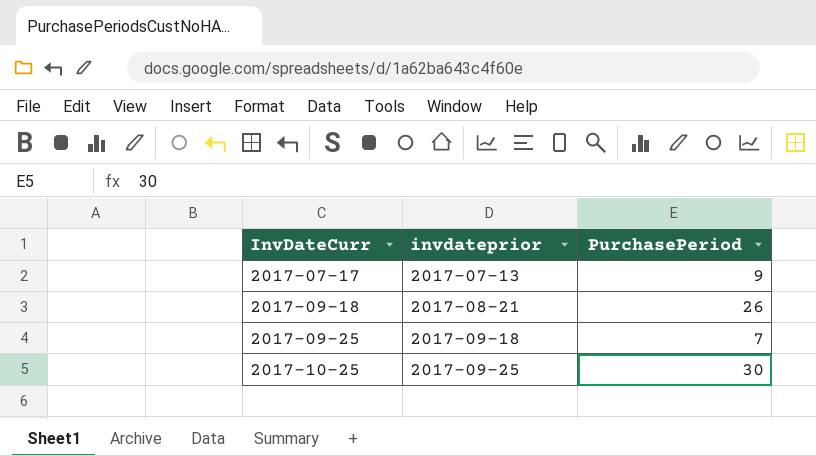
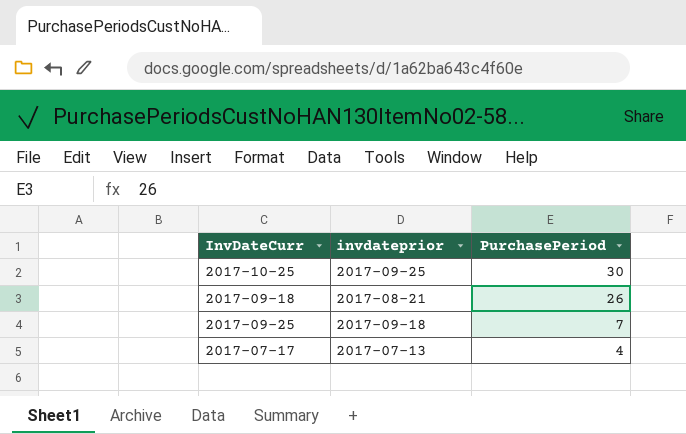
row order: InvDateCurr ascending -> PurchasePeriod descending
2017-07-17 | PurchasePeriod: 9 -> 4

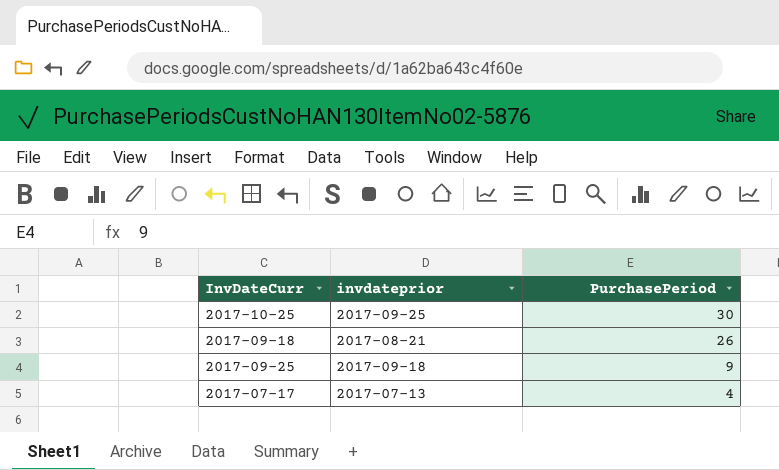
2017-09-25 | PurchasePeriod: 7 -> 9

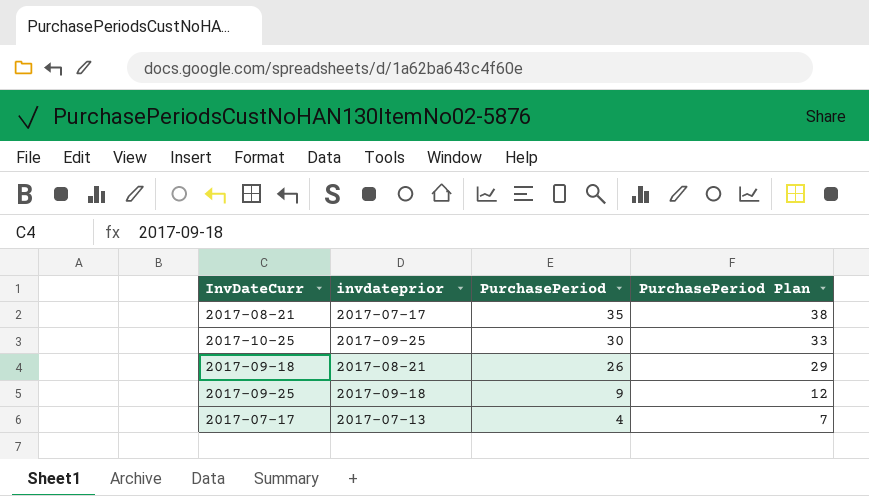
column PurchasePeriod Plan | formula: none -> [PurchasePeriod] + 3
row 2017-08-21: none -> 2017-07-17 | 35 | 38

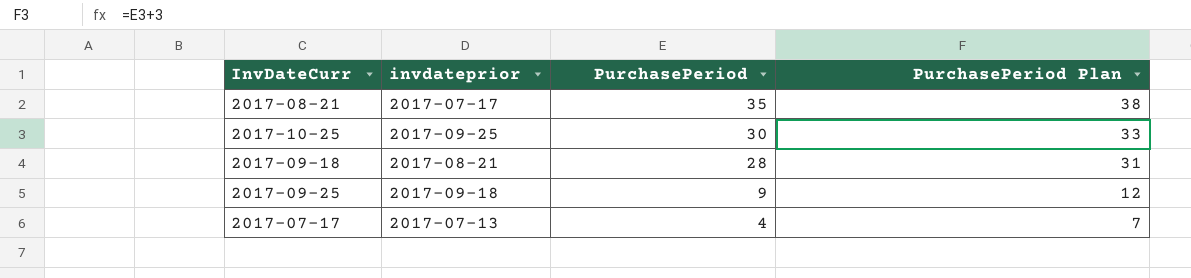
2017-09-18 | PurchasePeriod: 26 -> 28
2017-09-18 | PurchasePeriod Plan: 29 -> 31

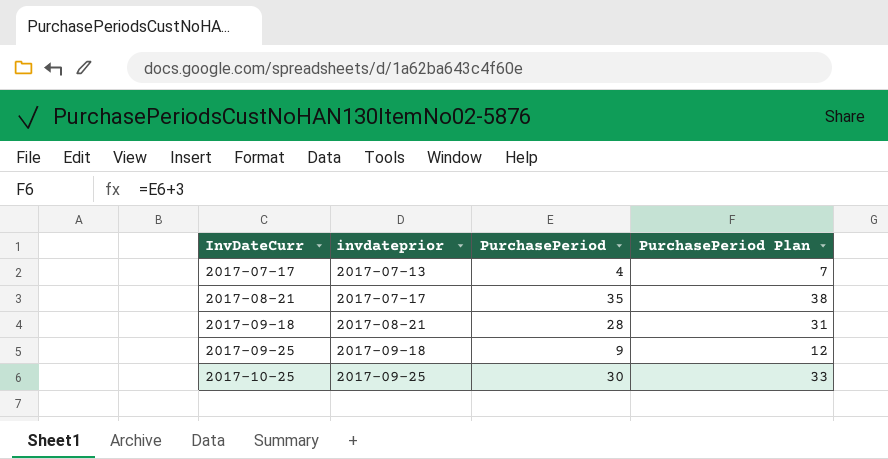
row order: PurchasePeriod descending -> InvDateCurr ascending

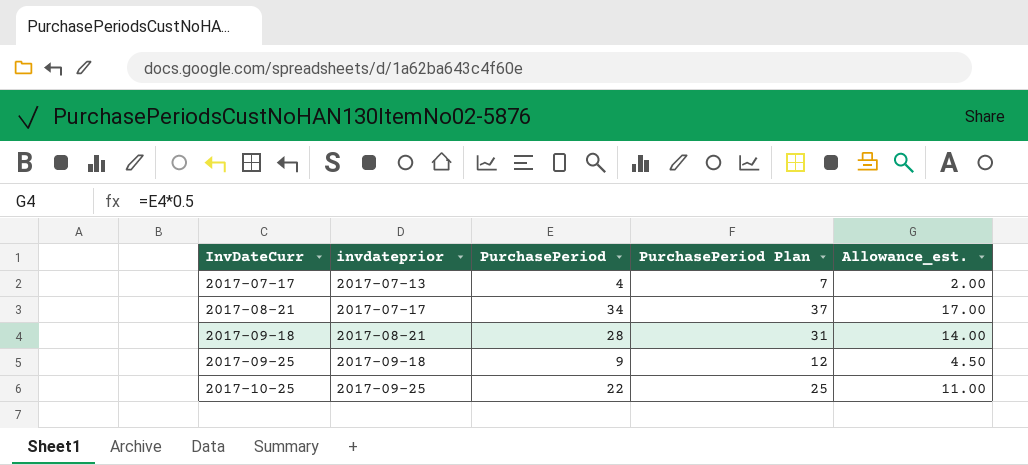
column Allowance_est. | formula: none -> [PurchasePeriod] * 0.5
2017-08-21 | PurchasePeriod: 35 -> 34
2017-08-21 | PurchasePeriod Plan: 38 -> 37
2017-10-25 | PurchasePeriod: 30 -> 22
2017-10-25 | PurchasePeriod Plan: 33 -> 25

